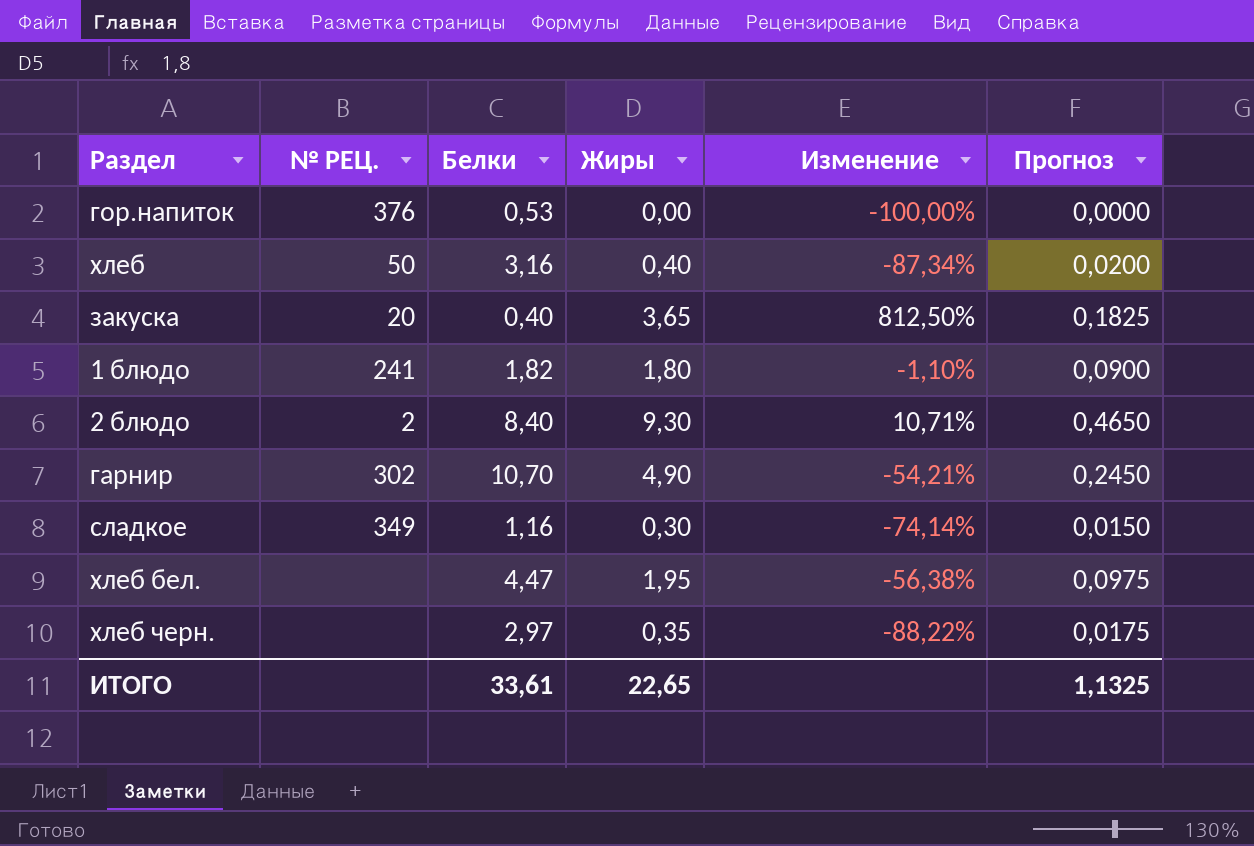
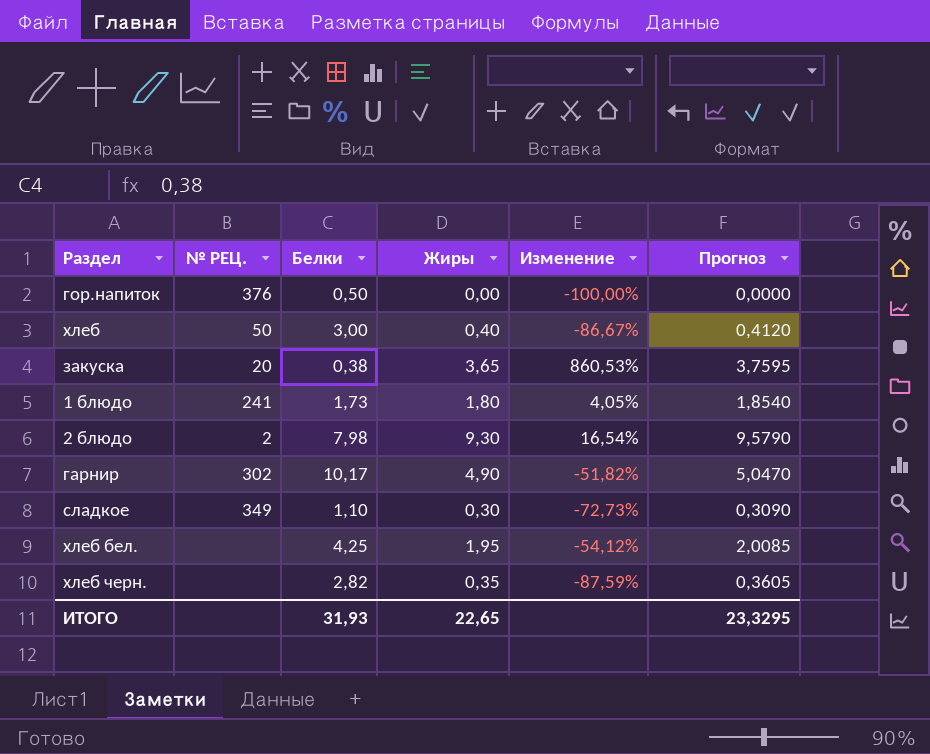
column Прогноз | formula: [Жиры] * 0,05 -> [Жиры] * 1,03
гор.напиток | Белки: 0,53 -> 0,50
хлеб | Белки: 3,16 -> 3,00
хлеб | Изменение: -87,34% -> -86,67%
закуска | Белки: 0,40 -> 0,38
закуска | Изменение: 812,50% -> 860,53%
1 блюдо | Белки: 1,82 -> 1,73
1 блюдо | Изменение: -1,10% -> 4,05%
2 блюдо | Белки: 8,40 -> 7,98
2 блюдо | Изменение: 10,71% -> 16,54%
гарнир | Белки: 10,70 -> 10,17
гарнир | Изменение: -54,21% -> -51,82%
сладкое | Белки: 1,16 -> 1,10
сладкое | Изменение: -74,14% -> -72,73%
хлеб бел. | Белки: 4,47 -> 4,25
хлеб бел. | Изменение: -56,38% -> -54,12%
хлеб черн. | Белки: 2,97 -> 2,82
хлеб черн. | Изменение: -88,22% -> -87,59%
ИТОГО | Белки: 33,61 -> 31,93
ИТОГО | Прогноз: 1,1325 -> 23,3295

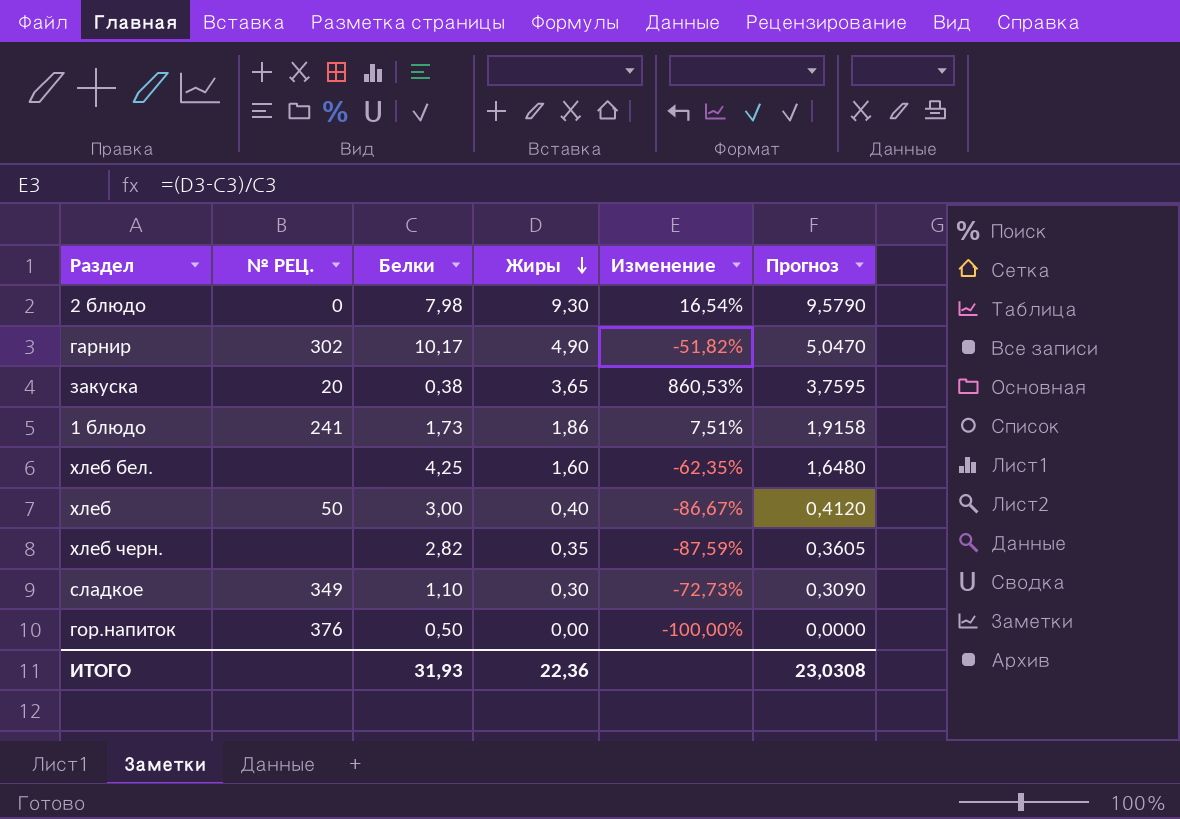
row order: none -> Жиры descending
2 блюдо | № РЕЦ.: 2 -> 0
1 блюдо | Жиры: 1,80 -> 1,86
1 блюдо | Изменение: 4,05% -> 7,51%
1 блюдо | Прогноз: 1,8540 -> 1,9158
хлеб бел. | Жиры: 1,95 -> 1,60
хлеб бел. | Изменение: -54,12% -> -62,35%
хлеб бел. | Прогноз: 2,0085 -> 1,6480
ИТОГО | Жиры: 22,65 -> 22,36
ИТОГО | Прогноз: 23,3295 -> 23,0308

